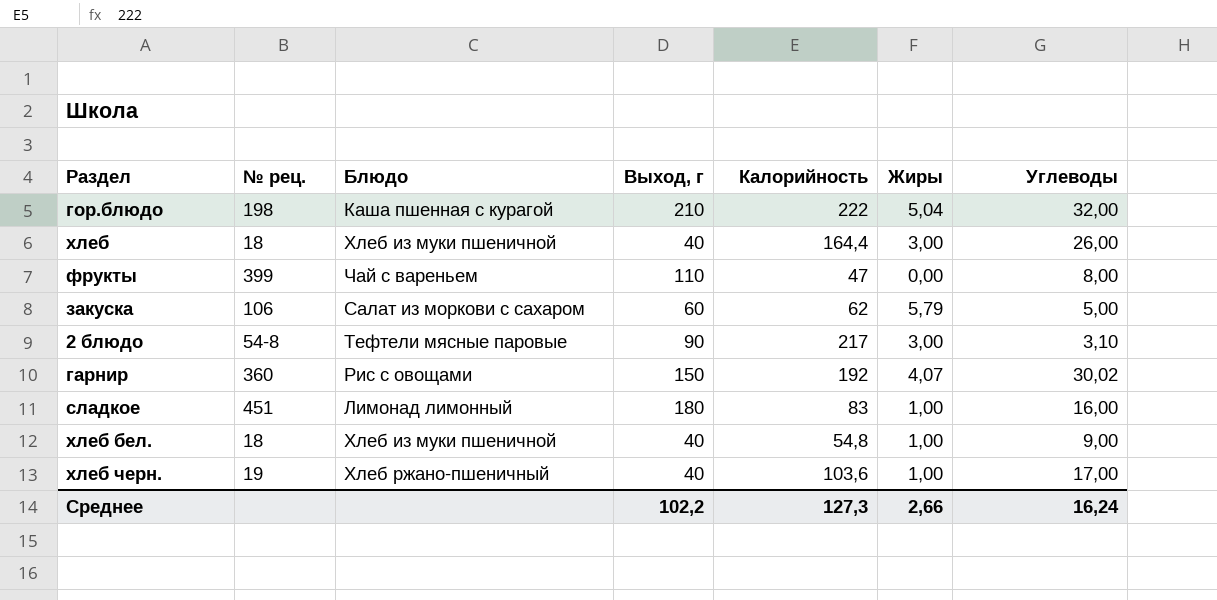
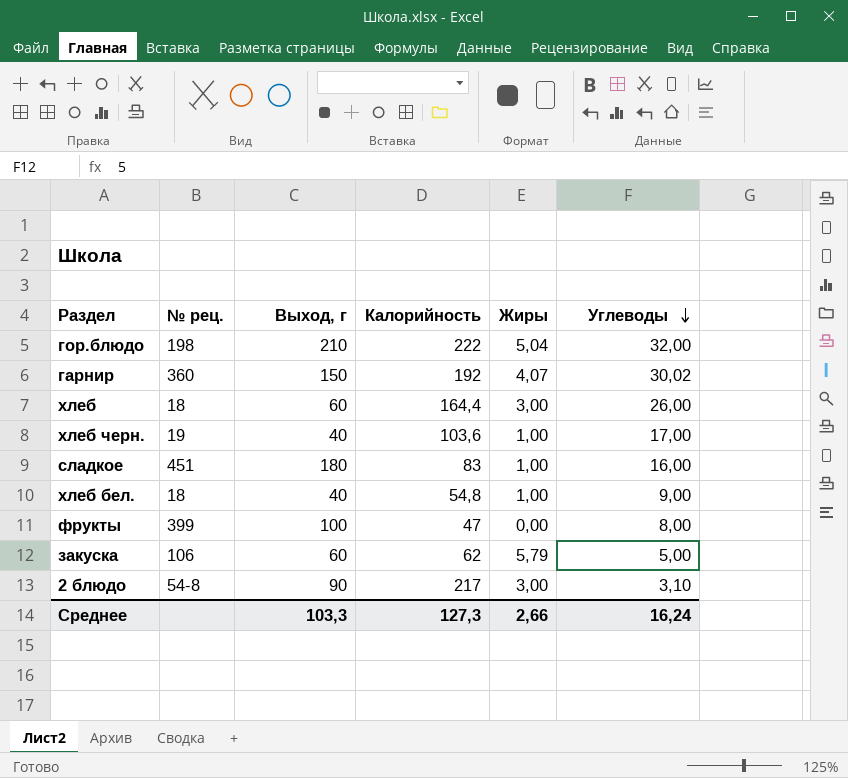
row order: none -> Углеводы descending
column Блюдо | position: 3 -> none
хлеб | Выход, г: 40 -> 60
фрукты | Выход, г: 110 -> 100
Среднее | Выход, г: 102,2 -> 103,3

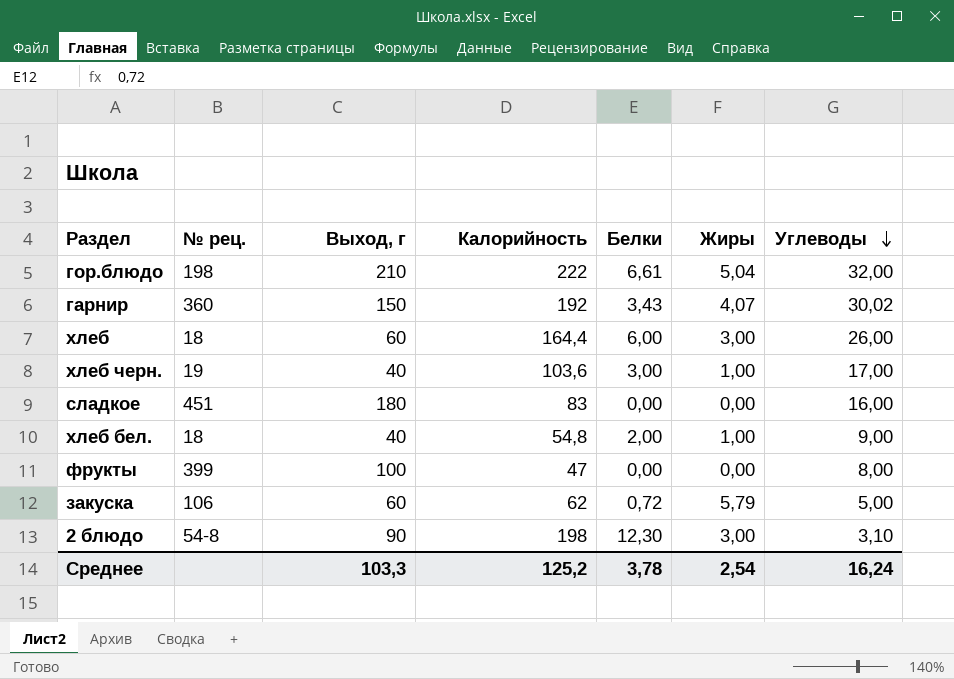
column Белки | position: none -> 5
сладкое | Жиры: 1,00 -> 0,00
2 блюдо | Калорийность: 217 -> 198
Среднее | Калорийность: 127,3 -> 125,2
Среднее | Жиры: 2,66 -> 2,54

